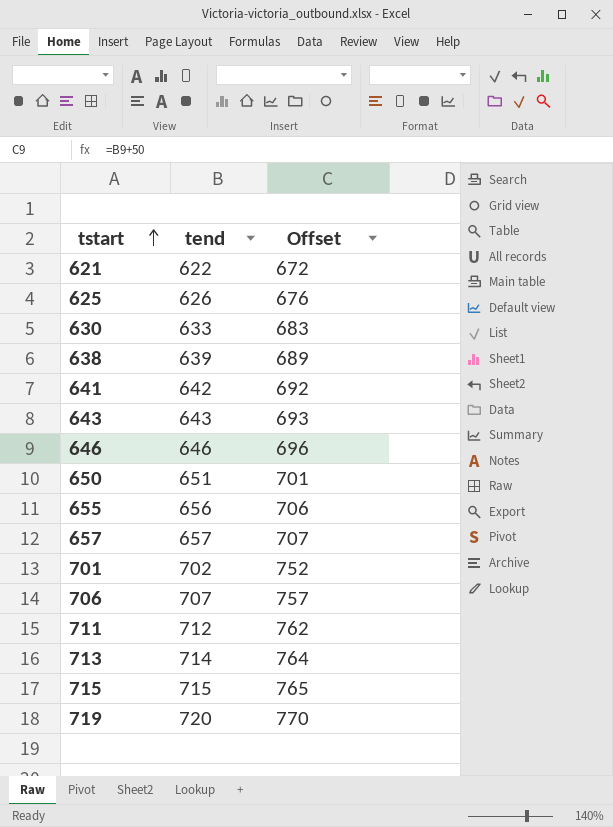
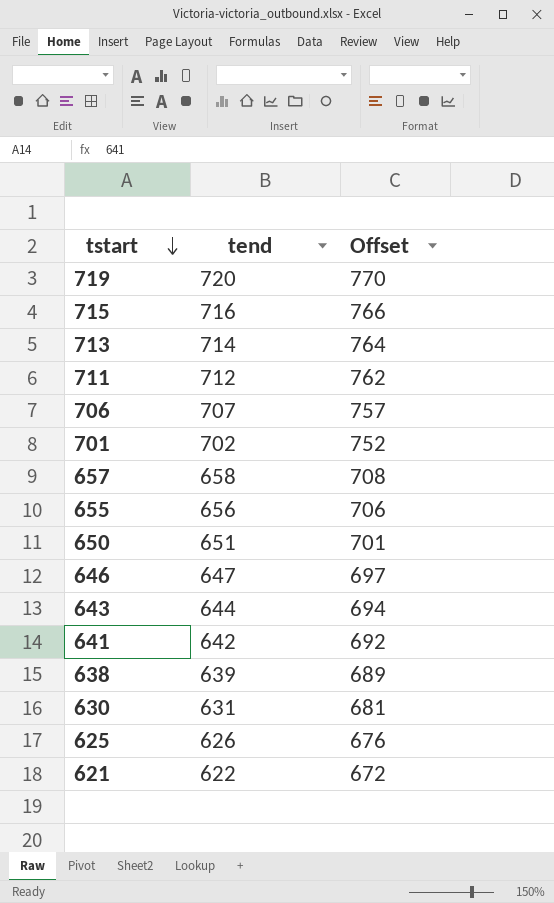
row order: tstart ascending -> tstart descending
715 | tend: 715 -> 716
715 | Offset: 765 -> 766
657 | tend: 657 -> 658
657 | Offset: 707 -> 708
646 | tend: 646 -> 647
646 | Offset: 696 -> 697
643 | tend: 643 -> 644
643 | Offset: 693 -> 694
630 | tend: 633 -> 631
630 | Offset: 683 -> 681

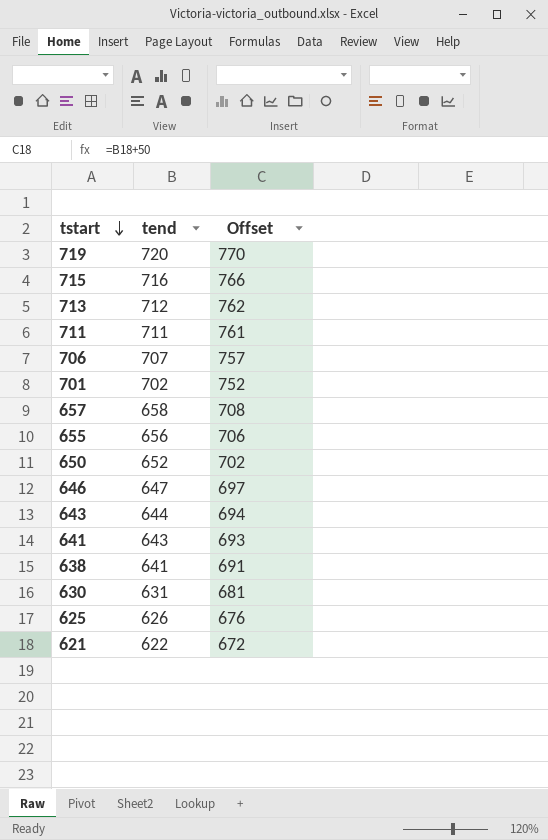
713 | tend: 714 -> 712
713 | Offset: 764 -> 762
711 | tend: 712 -> 711
711 | Offset: 762 -> 761
650 | tend: 651 -> 652
650 | Offset: 701 -> 702
641 | tend: 642 -> 643
641 | Offset: 692 -> 693
638 | tend: 639 -> 641
638 | Offset: 689 -> 691

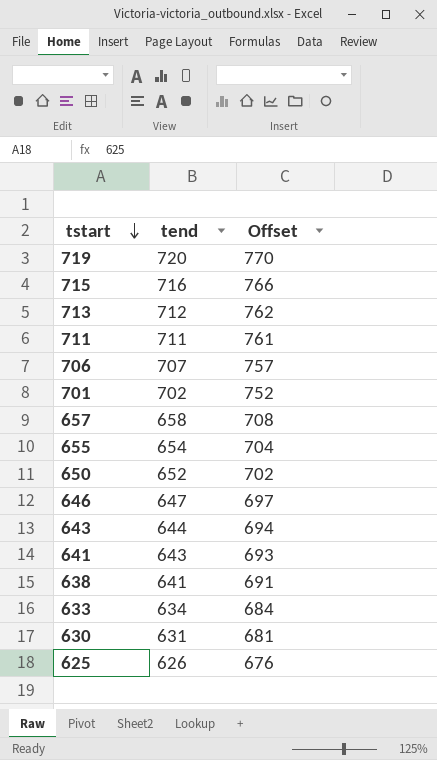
row 621: 622 | 672 -> none
655 | tend: 656 -> 654
655 | Offset: 706 -> 704
row 633: none -> 634 | 684

